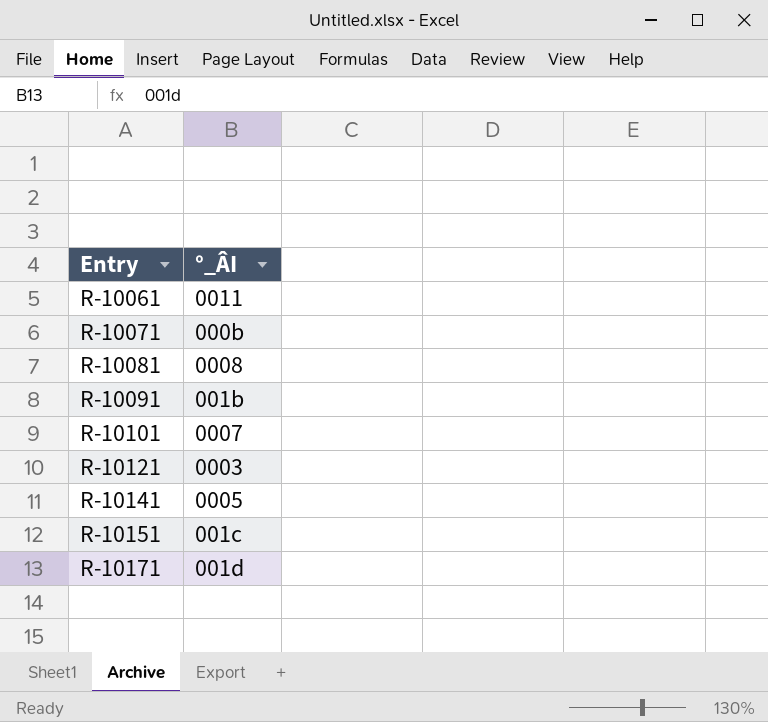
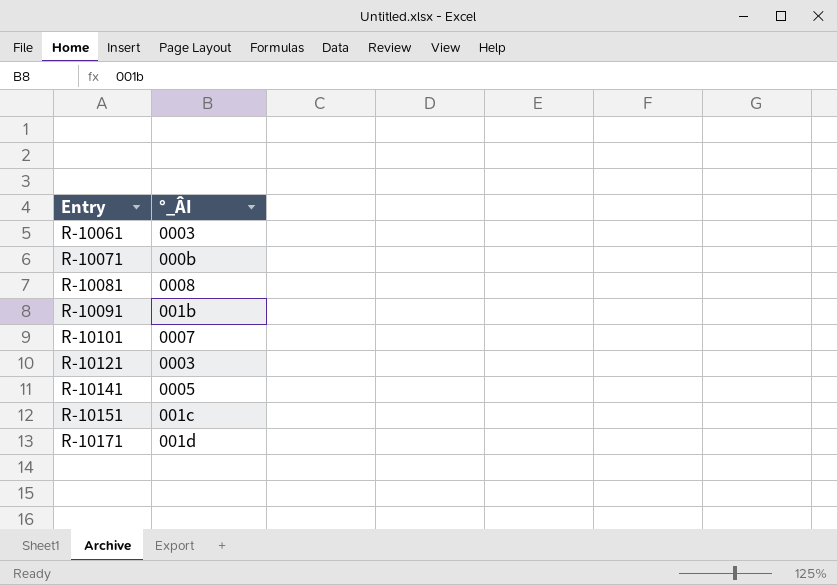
R-10061 | °_ÂI: 0011 -> 0003

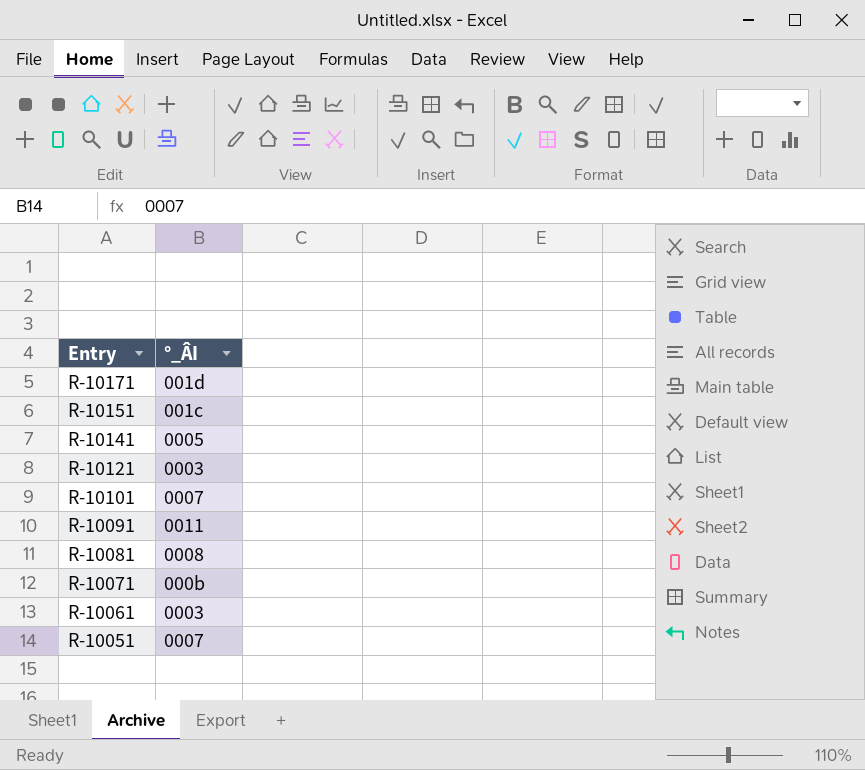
row order: Entry ascending -> Entry descending
R-10091 | °_ÂI: 001b -> 0011
row R-10051: none -> 0007

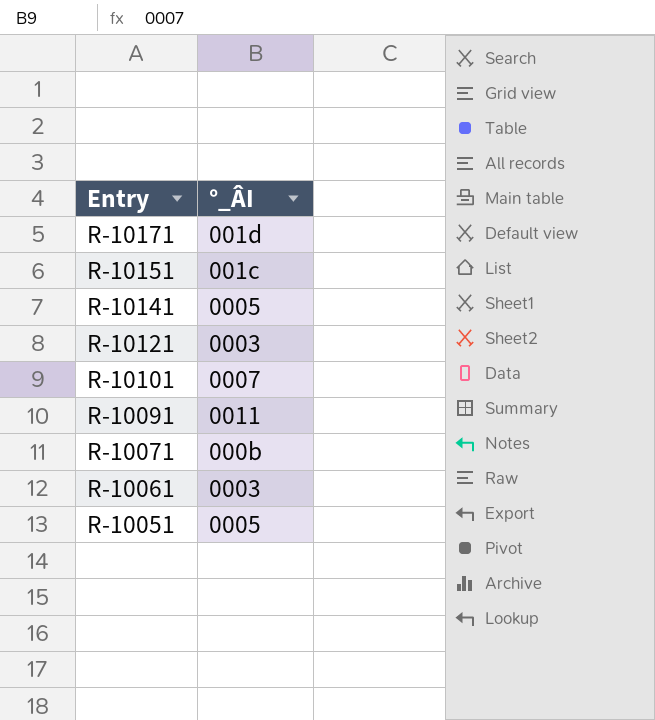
row R-10081: 0008 -> none
R-10051 | °_ÂI: 0007 -> 0005

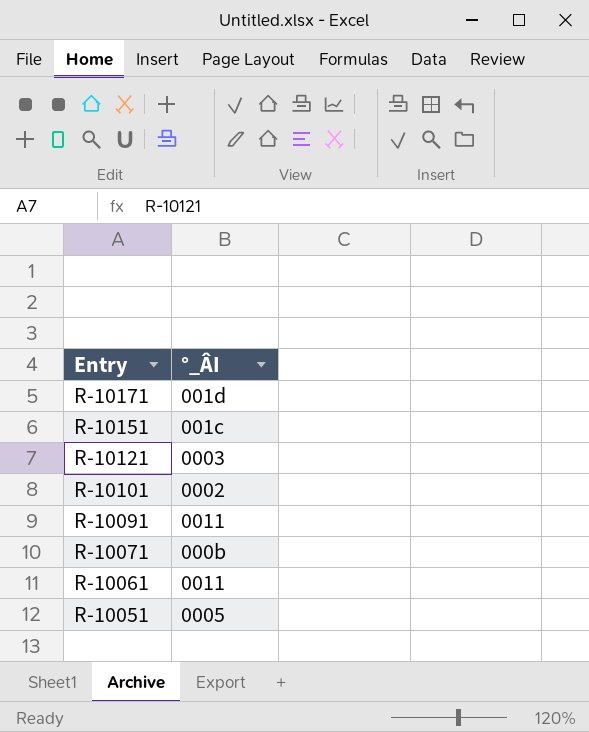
row R-10141: 0005 -> none
R-10101 | °_ÂI: 0007 -> 0002
R-10061 | °_ÂI: 0003 -> 0011

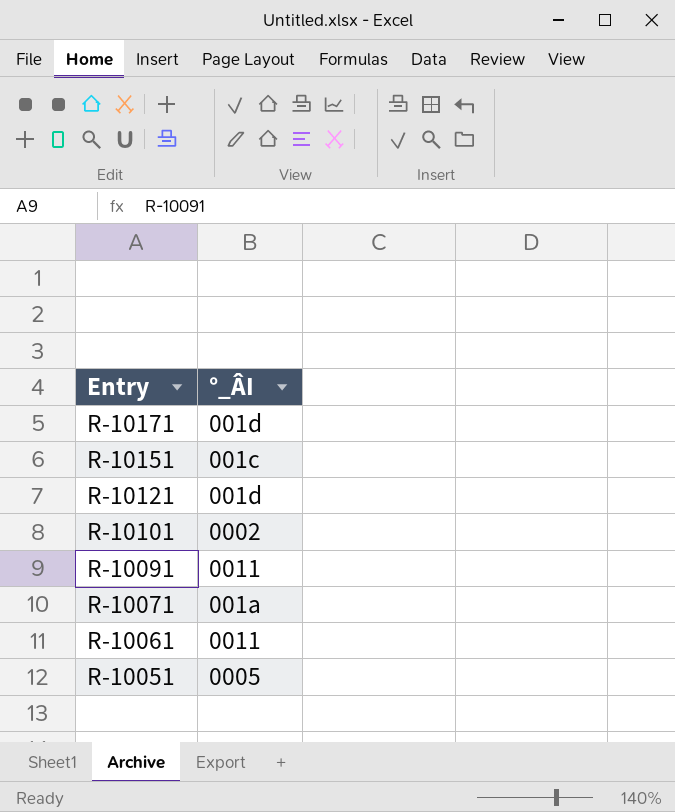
R-10121 | °_ÂI: 0003 -> 001d
R-10071 | °_ÂI: 000b -> 001a

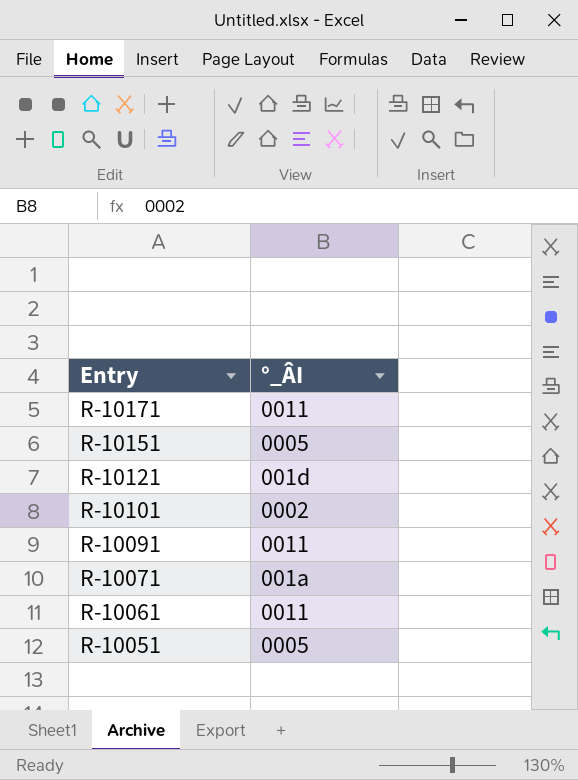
R-10171 | °_ÂI: 001d -> 0011
R-10151 | °_ÂI: 001c -> 0005

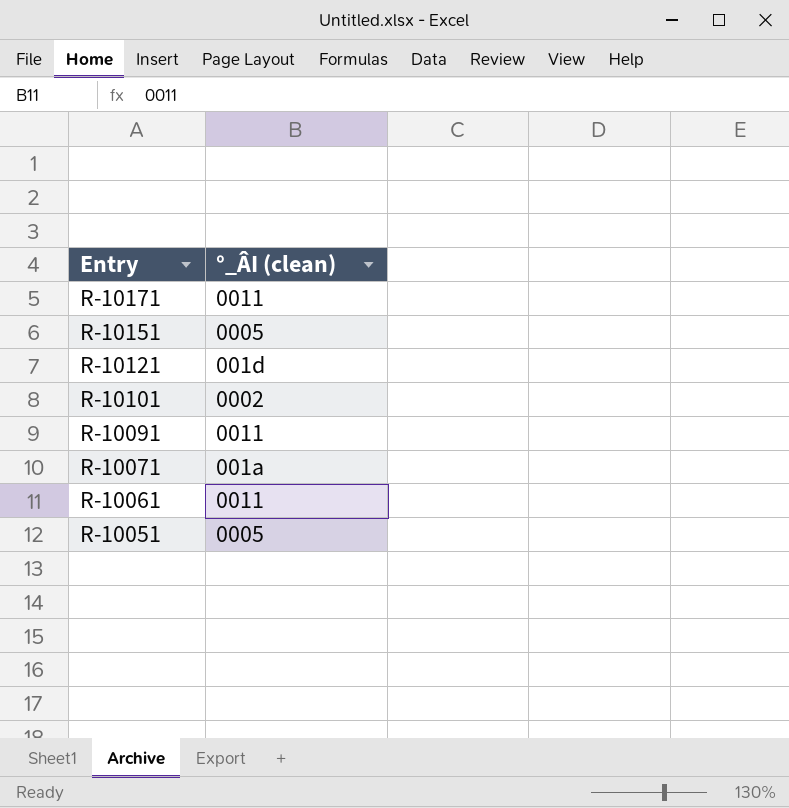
column name: °_ÂI -> °_ÂI (clean)

